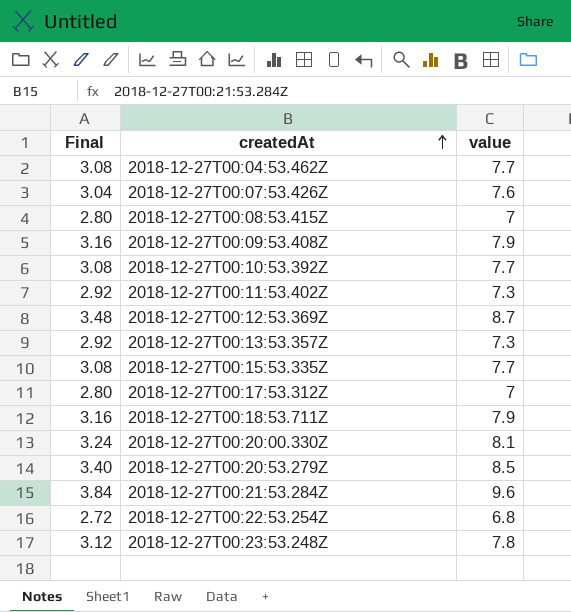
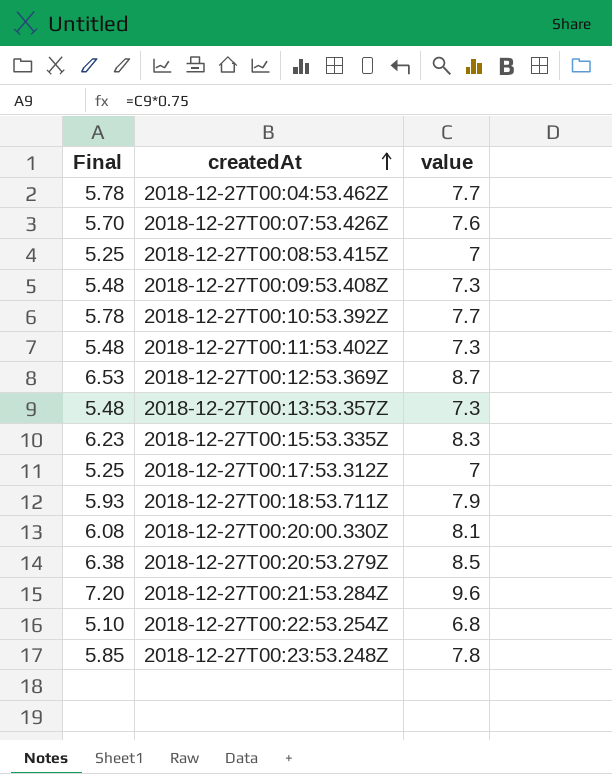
column Final | formula: [value] * 0.4 -> [value] * 0.75
2018-12-27T00:09:53.408Z | value: 7.9 -> 7.3
2018-12-27T00:15:53.335Z | value: 7.7 -> 8.3

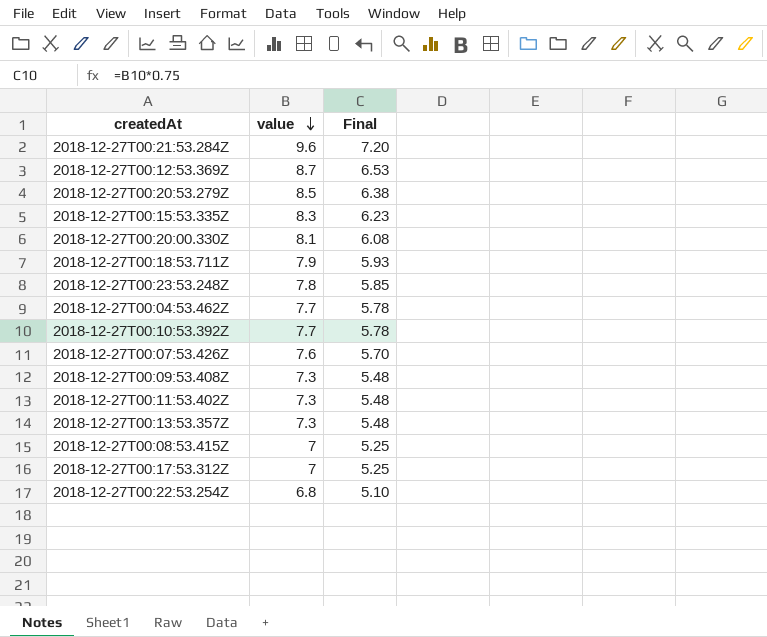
row order: createdAt ascending -> value descending
column Final | position: 1 -> 3

